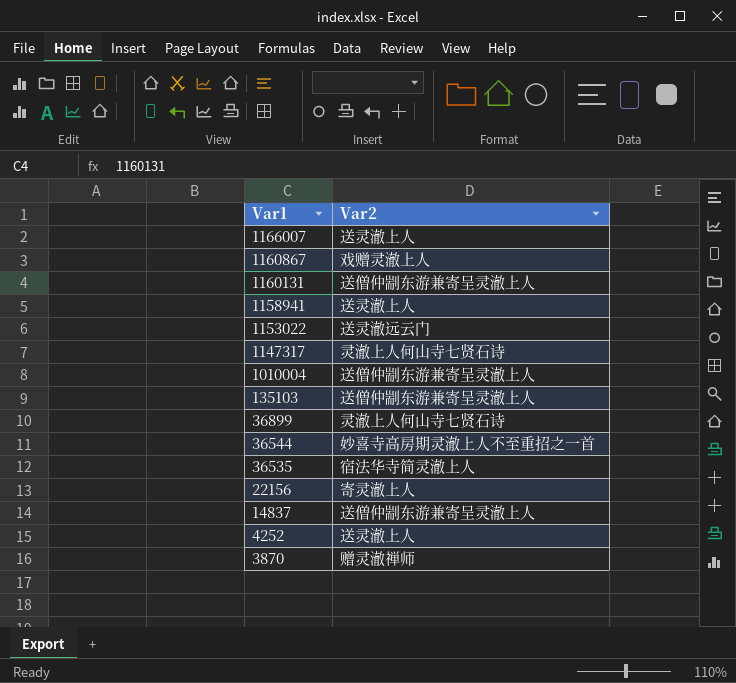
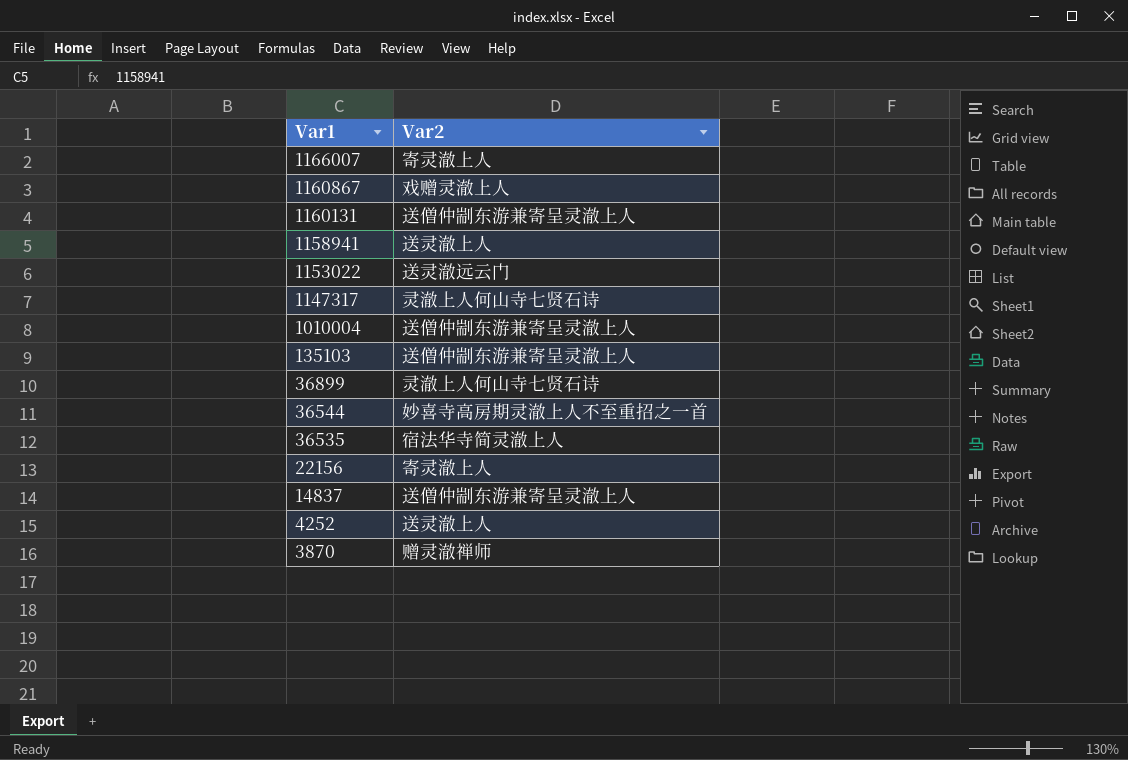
1166007 | Var2: 送灵澈上人 -> 寄灵澈上人

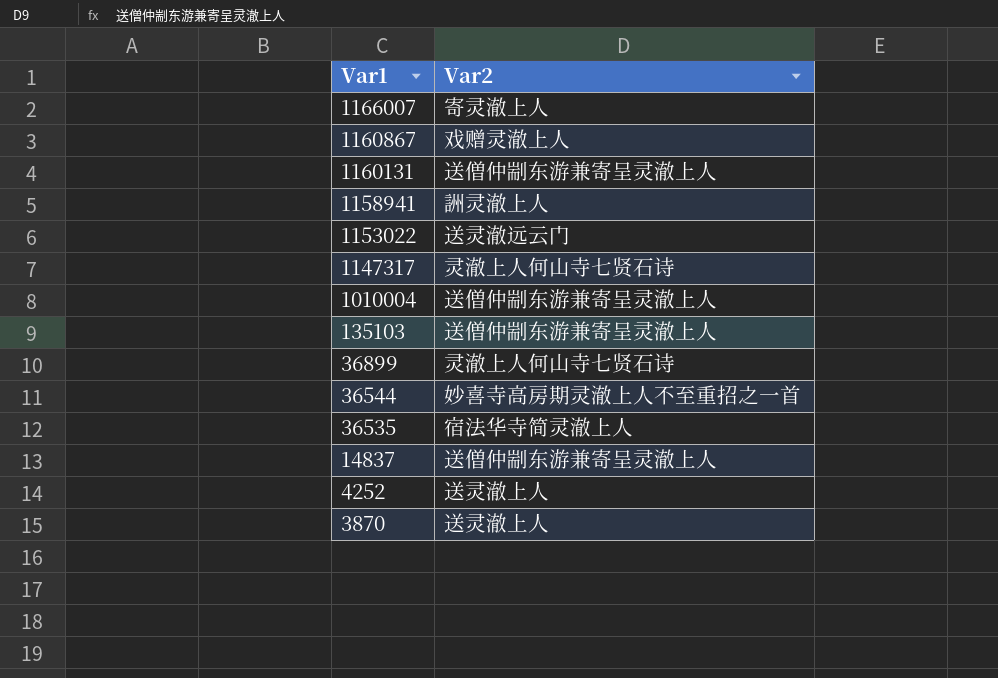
row 22156: 寄灵澈上人 -> none
1158941 | Var2: 送灵澈上人 -> 詶灵澈上人
3870 | Var2: 赠灵澈禅师 -> 送灵澈上人

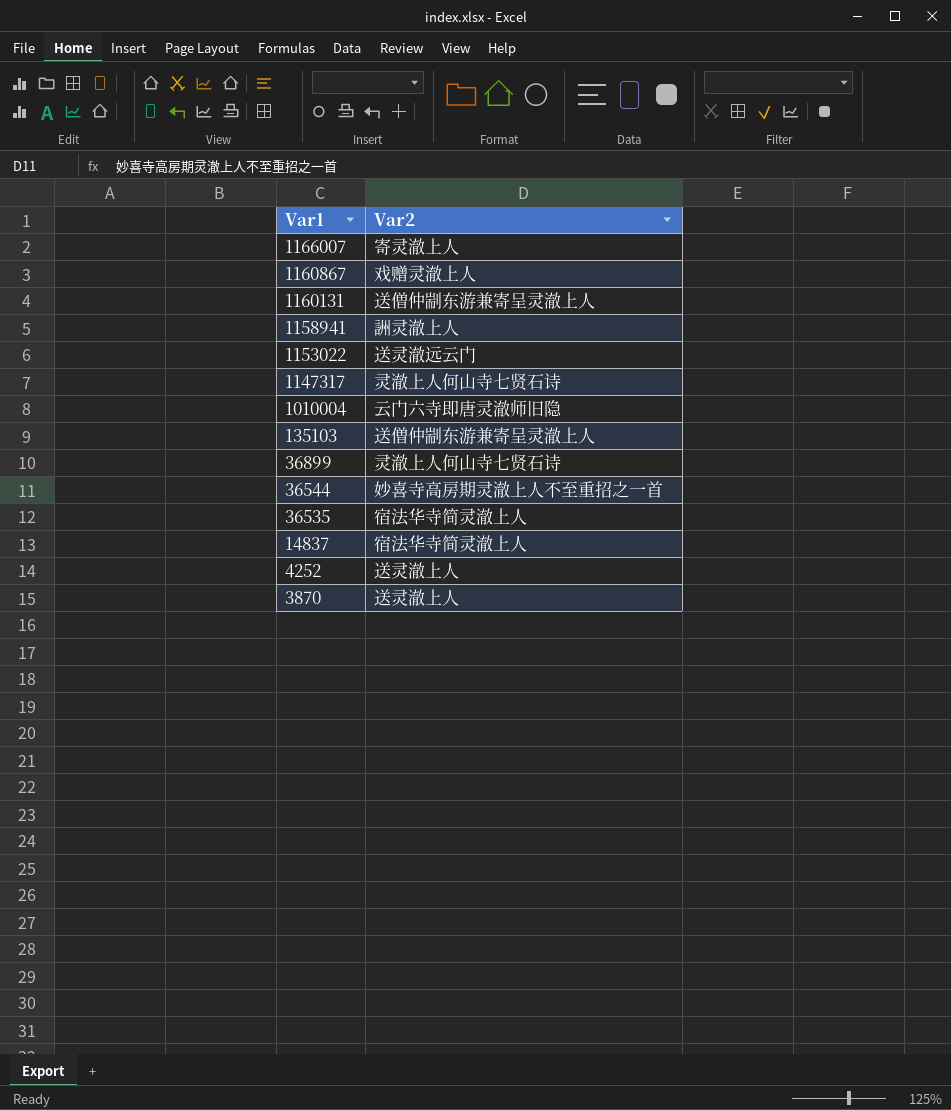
1010004 | Var2: 送僧仲剬东游兼寄呈灵澈上人 -> 云门六寺即唐灵澈师旧隐
14837 | Var2: 送僧仲剬东游兼寄呈灵澈上人 -> 宿法华寺简灵澈上人

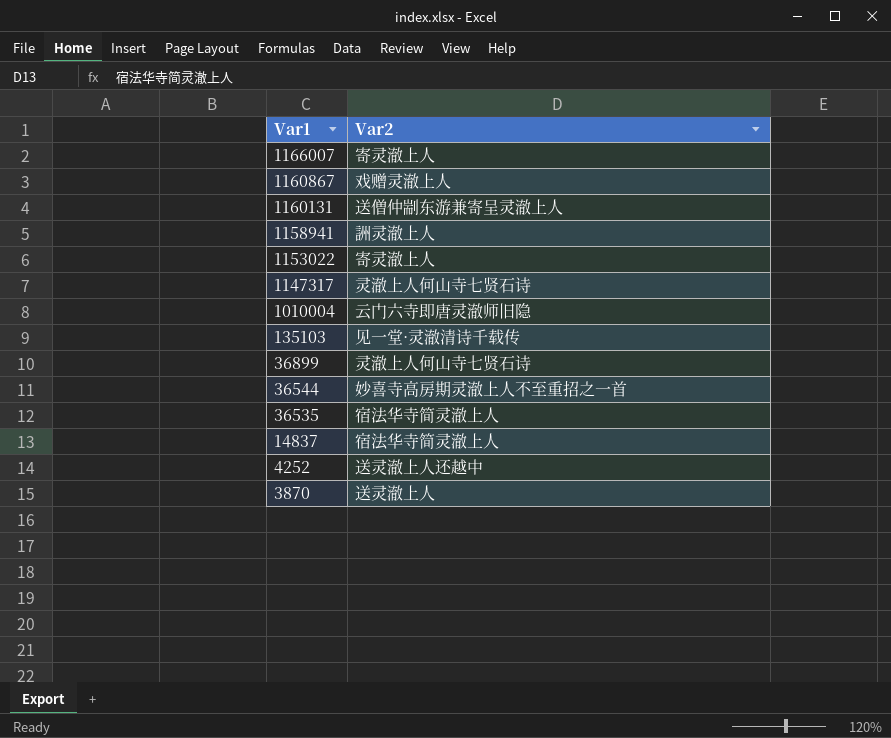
1153022 | Var2: 送灵澈远云门 -> 寄灵澈上人
135103 | Var2: 送僧仲剬东游兼寄呈灵澈上人 -> 见一堂·灵澈清诗千载传
4252 | Var2: 送灵澈上人 -> 送灵澈上人还越中

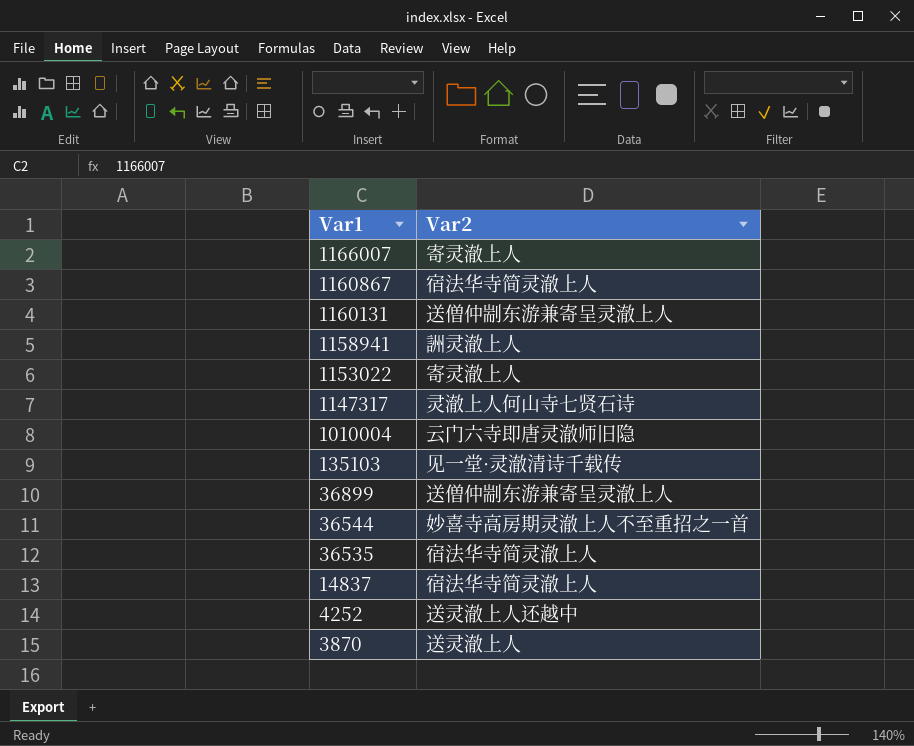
1160867 | Var2: 戏赠灵澈上人 -> 宿法华寺简灵澈上人
36899 | Var2: 灵澈上人何山寺七贤石诗 -> 送僧仲剬东游兼寄呈灵澈上人

